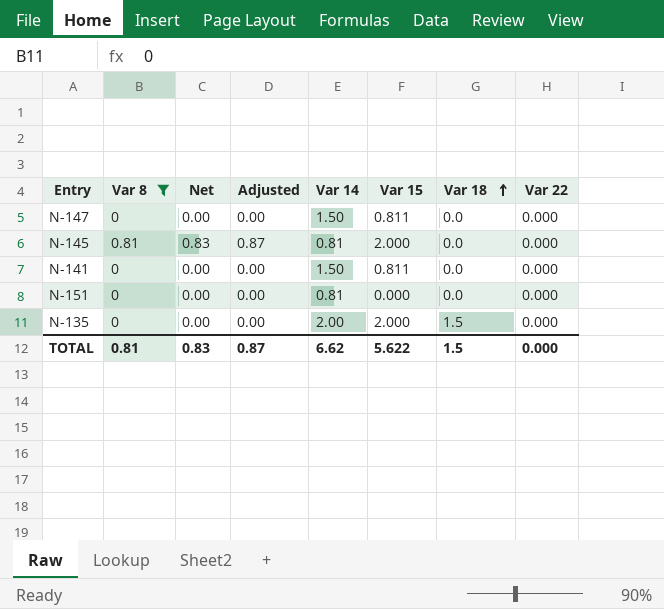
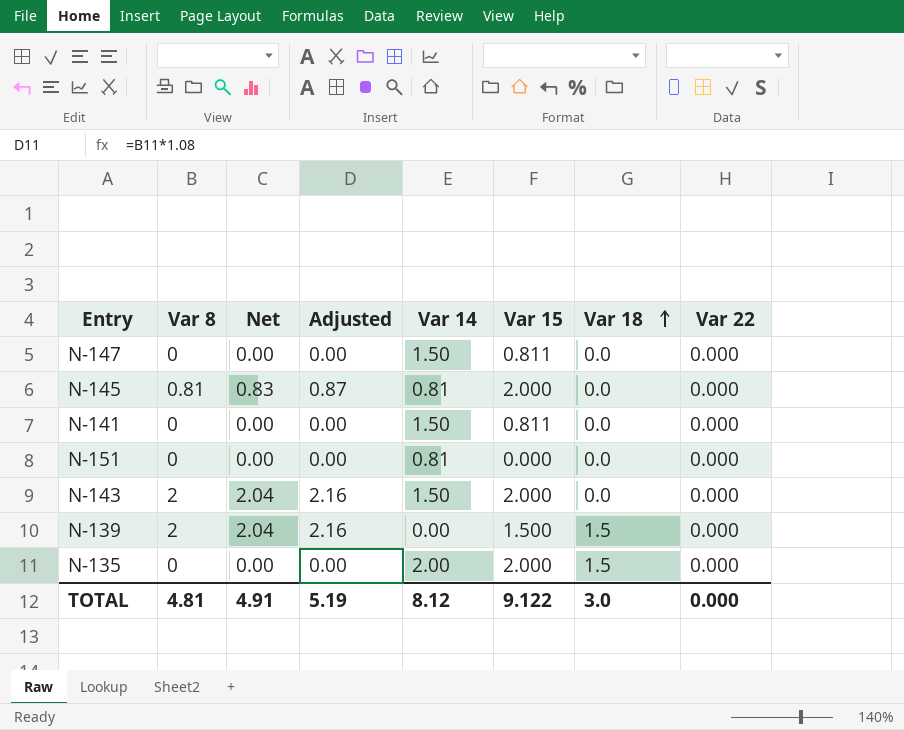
filter: Var 8 != 2 -> none
TOTAL | Var 8: 0.81 -> 4.81
TOTAL | Net: 0.83 -> 4.91
TOTAL | Adjusted: 0.87 -> 5.19
TOTAL | Var 14: 6.62 -> 8.12
TOTAL | Var 15: 5.622 -> 9.122
TOTAL | Var 18: 1.5 -> 3.0

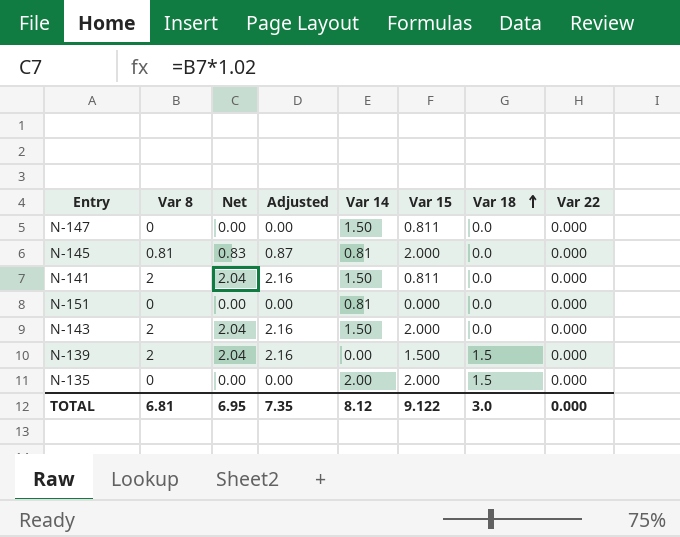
N-141 | Var 8: 0 -> 2
N-141 | Net: 0.00 -> 2.04
N-141 | Adjusted: 0.00 -> 2.16
TOTAL | Var 8: 4.81 -> 6.81
TOTAL | Net: 4.91 -> 6.95
TOTAL | Adjusted: 5.19 -> 7.35

